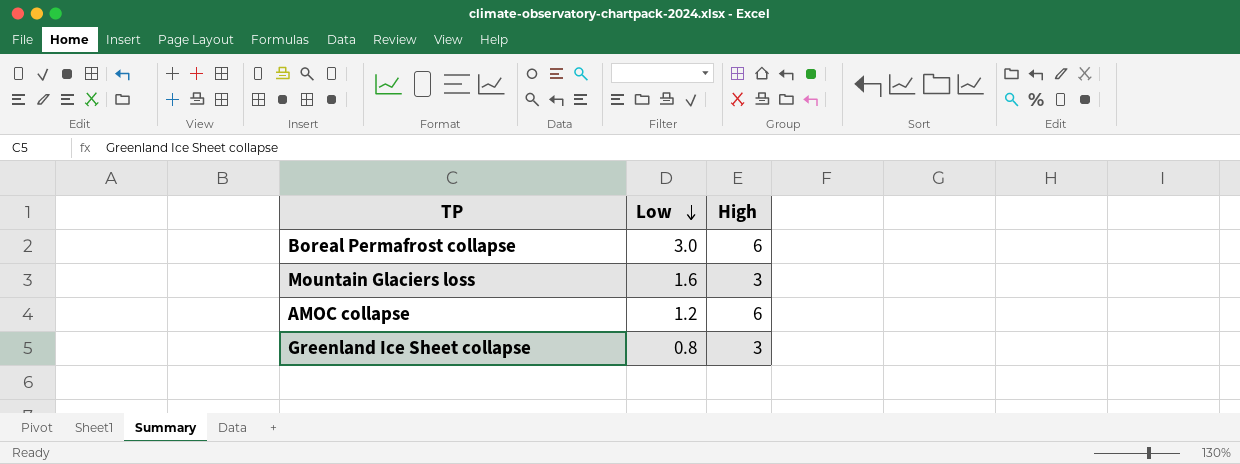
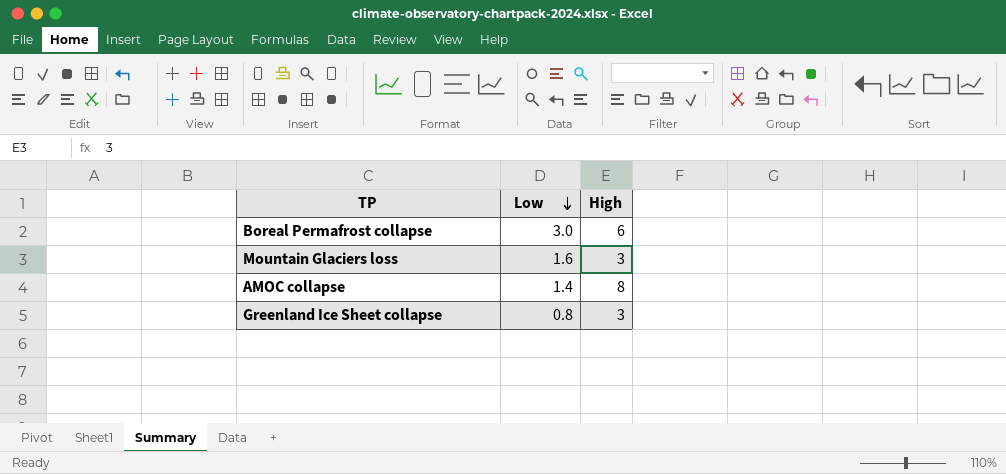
AMOC collapse | Low: 1.2 -> 1.4
AMOC collapse | High: 6 -> 8

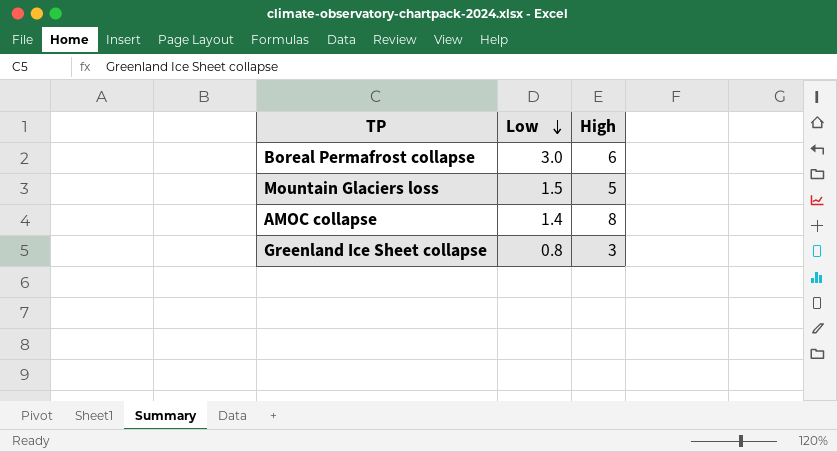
Mountain Glaciers loss | Low: 1.6 -> 1.5
Mountain Glaciers loss | High: 3 -> 5

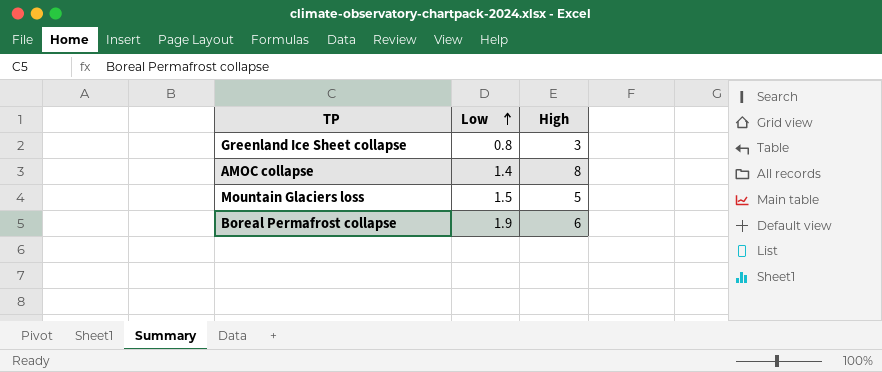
row order: Low descending -> Low ascending
Boreal Permafrost collapse | Low: 3.0 -> 1.9

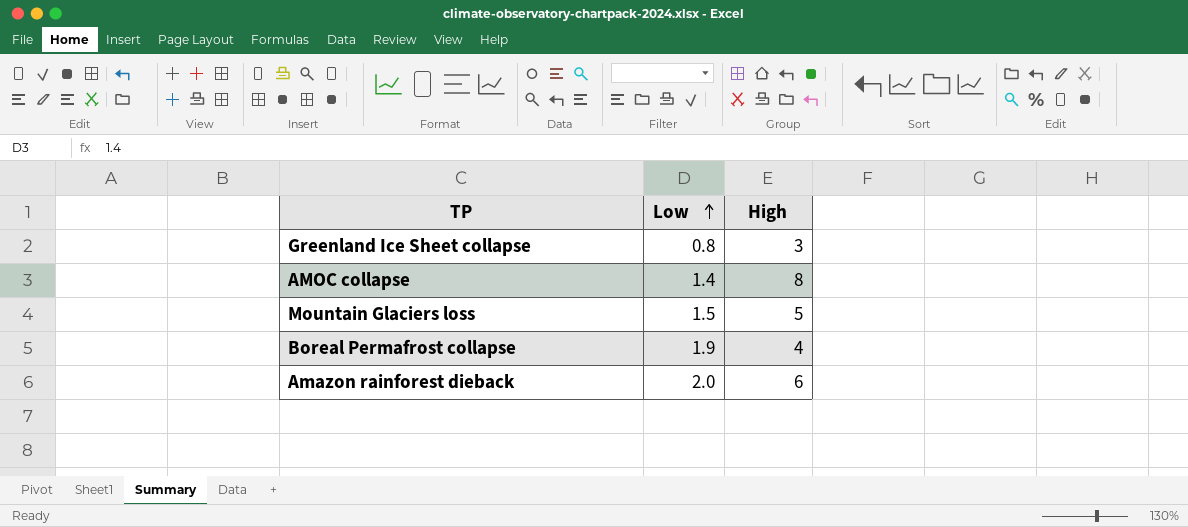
Boreal Permafrost collapse | High: 6 -> 4
row Amazon rainforest dieback: none -> 2.0 | 6

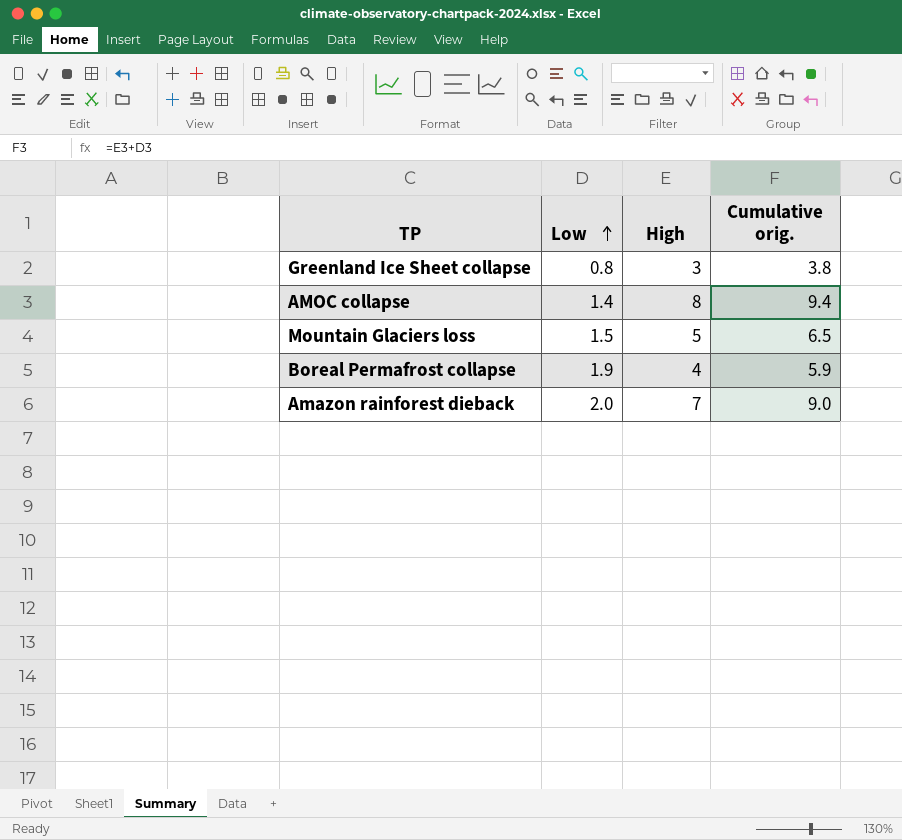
column Cumulative orig. | formula: none -> [Low] + [High]
Amazon rainforest dieback | High: 6 -> 7

